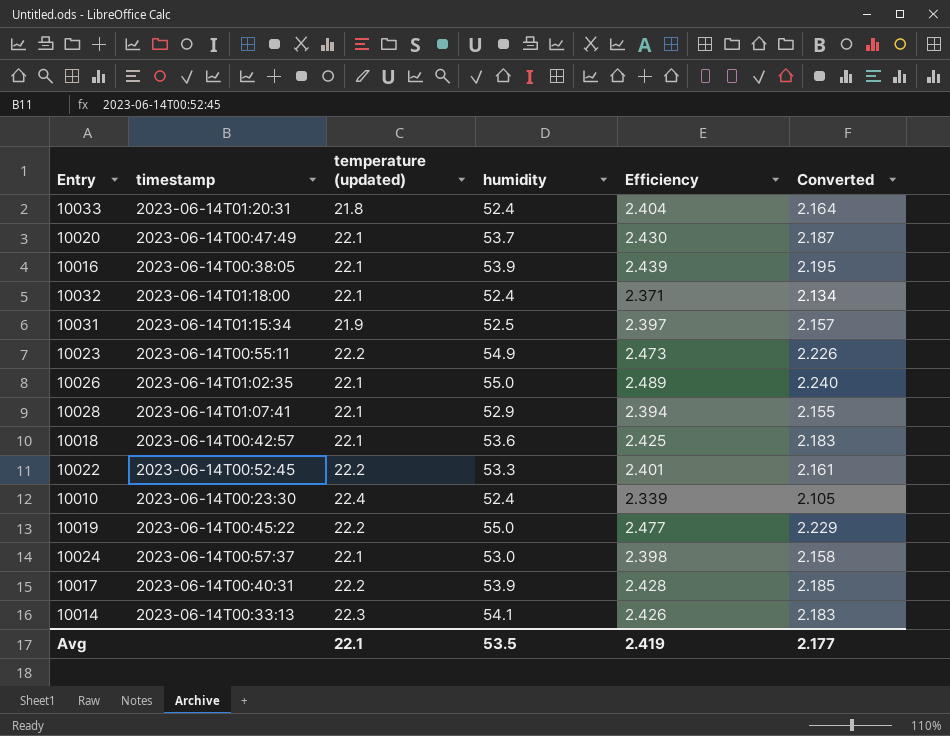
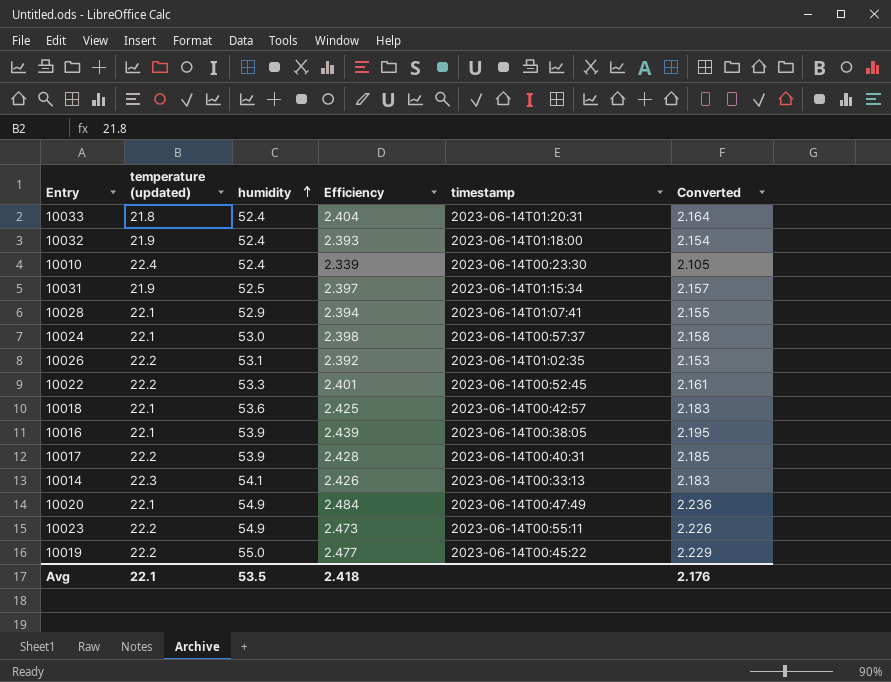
row order: none -> humidity ascending
column timestamp | position: 2 -> 5
10032 | temperature (updated): 22.1 -> 21.9
10032 | Efficiency: 2.371 -> 2.393
10032 | Converted: 2.134 -> 2.154
10026 | temperature (updated): 22.1 -> 22.2
10026 | humidity: 55.0 -> 53.1
10026 | Efficiency: 2.489 -> 2.392
10026 | Converted: 2.240 -> 2.153
10020 | humidity: 53.7 -> 54.9
10020 | Efficiency: 2.430 -> 2.484
10020 | Converted: 2.187 -> 2.236
Avg | Efficiency: 2.419 -> 2.418
Avg | Converted: 2.177 -> 2.176

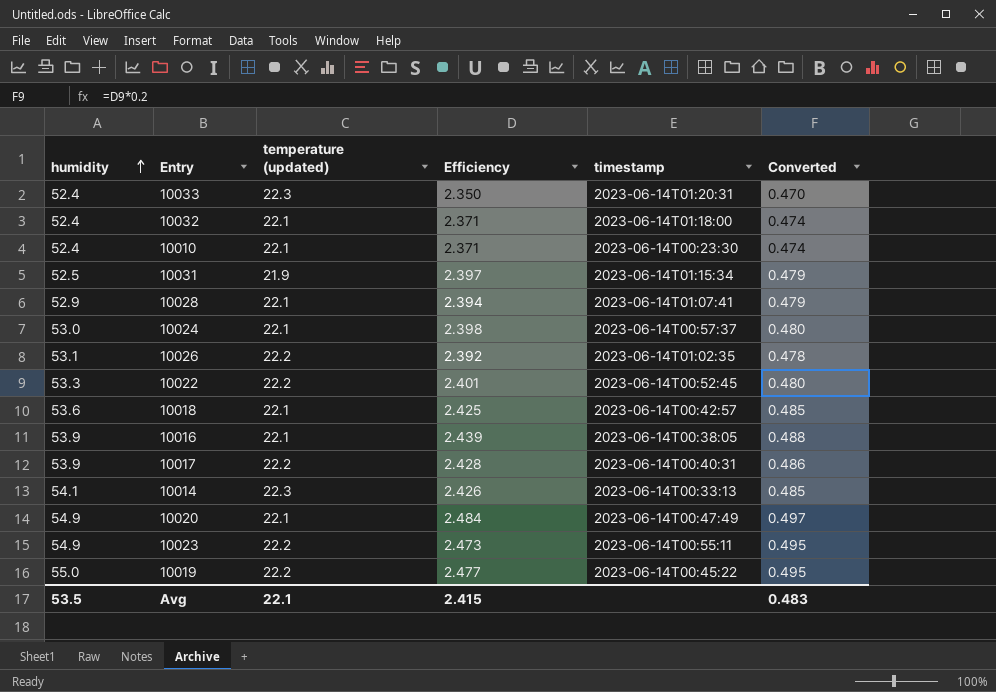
column humidity | position: 3 -> 1
column Converted | formula: [Efficiency] * 0.9 -> [Efficiency] * 0.2
10033 | temperature (updated): 21.8 -> 22.3
10033 | Efficiency: 2.404 -> 2.350
10032 | temperature (updated): 21.9 -> 22.1
10032 | Efficiency: 2.393 -> 2.371
10010 | temperature (updated): 22.4 -> 22.1
10010 | Efficiency: 2.339 -> 2.371
Avg | Efficiency: 2.418 -> 2.415
Avg | Converted: 2.176 -> 0.483

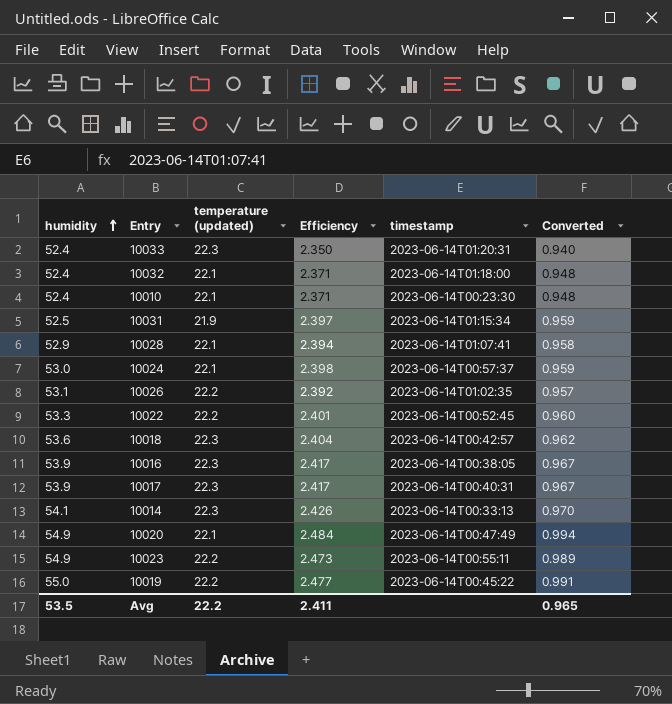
column Converted | formula: [Efficiency] * 0.2 -> [Efficiency] * 0.4
10018 | temperature (updated): 22.1 -> 22.3
10018 | Efficiency: 2.425 -> 2.404
10016 | temperature (updated): 22.1 -> 22.3
10016 | Efficiency: 2.439 -> 2.417
10017 | temperature (updated): 22.2 -> 22.3
10017 | Efficiency: 2.428 -> 2.417
Avg | temperature (updated): 22.1 -> 22.2
Avg | Efficiency: 2.415 -> 2.411
Avg | Converted: 0.483 -> 0.965

